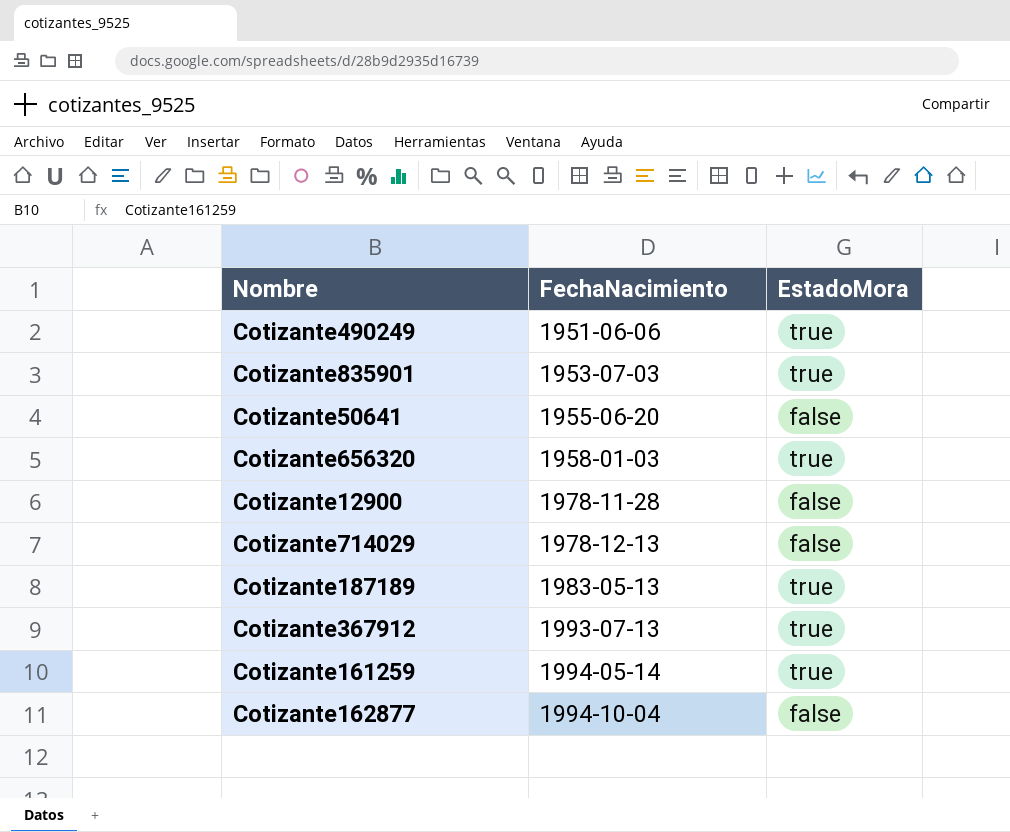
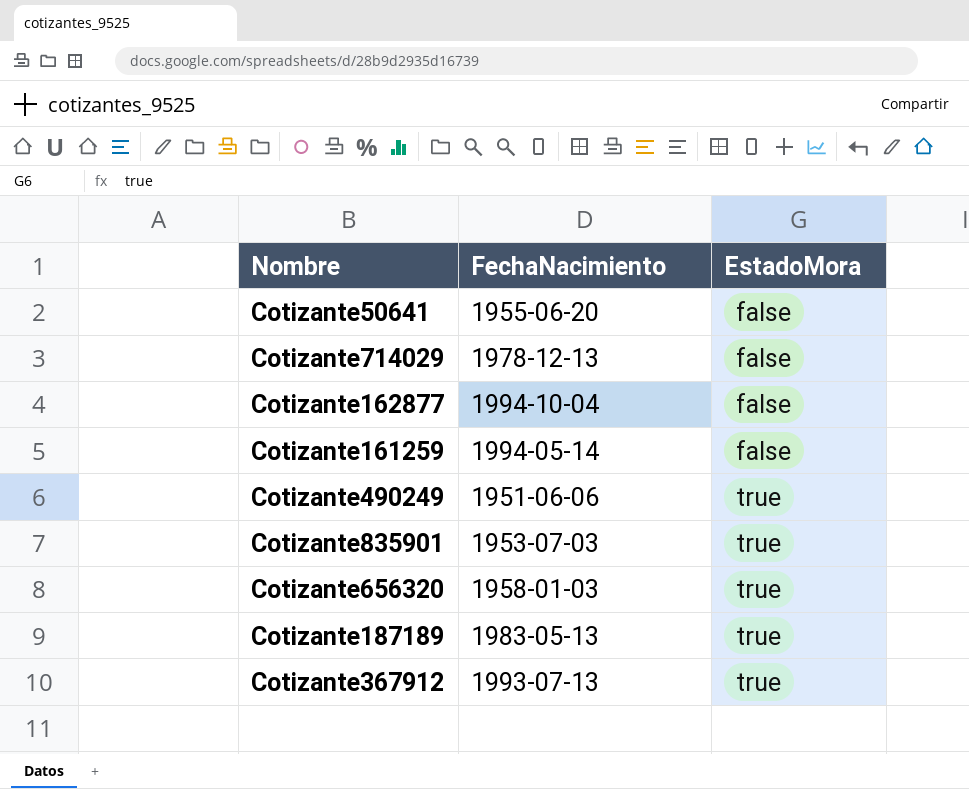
row order: FechaNacimiento ascending -> EstadoMora ascending
row Cotizante12900: 1978-11-28 | false -> none
Cotizante161259 | EstadoMora: true -> false

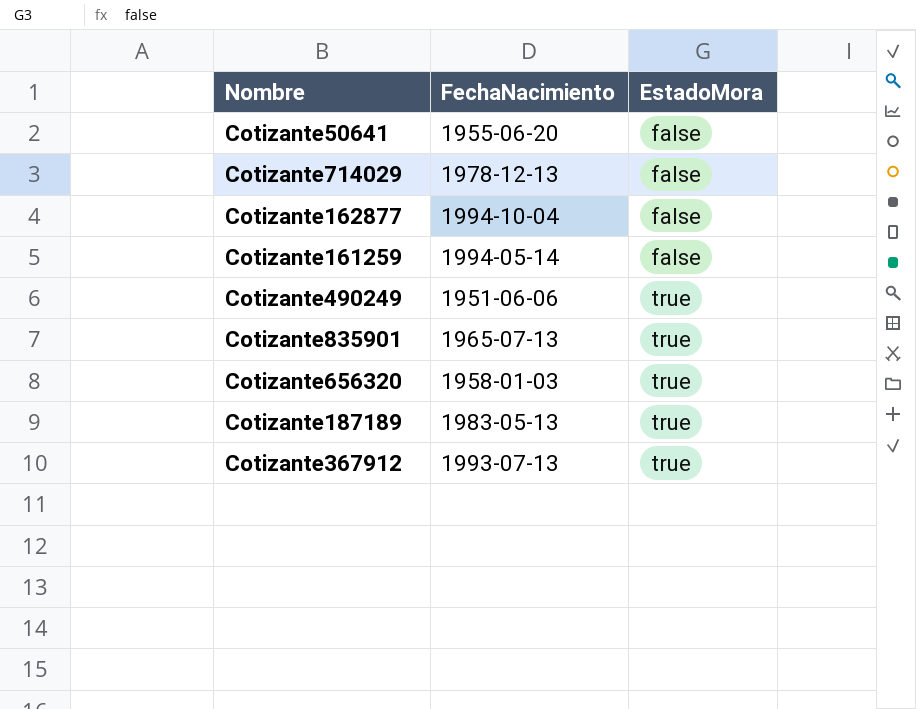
Cotizante835901 | FechaNacimiento: 1953-07-03 -> 1965-07-13

